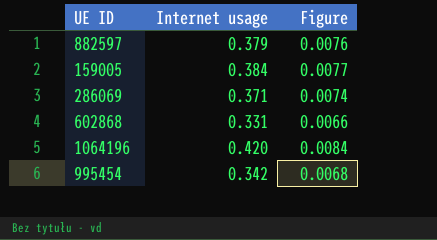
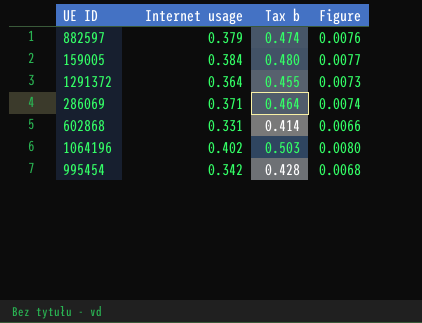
column Tax b | formula: none -> [Internet usage] * 1.25
row 1291372: none -> 0.364 | 0.455 | 0.0073
1064196 | Internet usage: 0.420 -> 0.402
1064196 | Figure: 0.0084 -> 0.0080

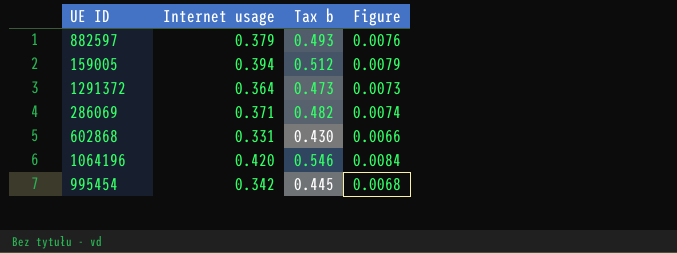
column Tax b | formula: [Internet usage] * 1.25 -> [Internet usage] * 1.3
159005 | Internet usage: 0.384 -> 0.394
159005 | Figure: 0.0077 -> 0.0079
1064196 | Internet usage: 0.402 -> 0.420
1064196 | Figure: 0.0080 -> 0.0084

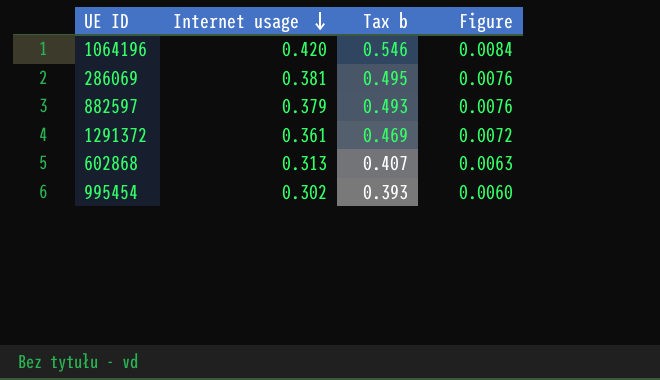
row order: none -> Internet usage descending
row 159005: 0.394 | 0.512 | 0.0079 -> none
286069 | Internet usage: 0.371 -> 0.381
286069 | Tax b: 0.482 -> 0.495
286069 | Figure: 0.0074 -> 0.0076
1291372 | Internet usage: 0.364 -> 0.361
1291372 | Tax b: 0.473 -> 0.469
1291372 | Figure: 0.0073 -> 0.0072
602868 | Internet usage: 0.331 -> 0.313
602868 | Tax b: 0.430 -> 0.407
602868 | Figure: 0.0066 -> 0.0063
995454 | Internet usage: 0.342 -> 0.302
995454 | Tax b: 0.445 -> 0.393
995454 | Figure: 0.0068 -> 0.0060

